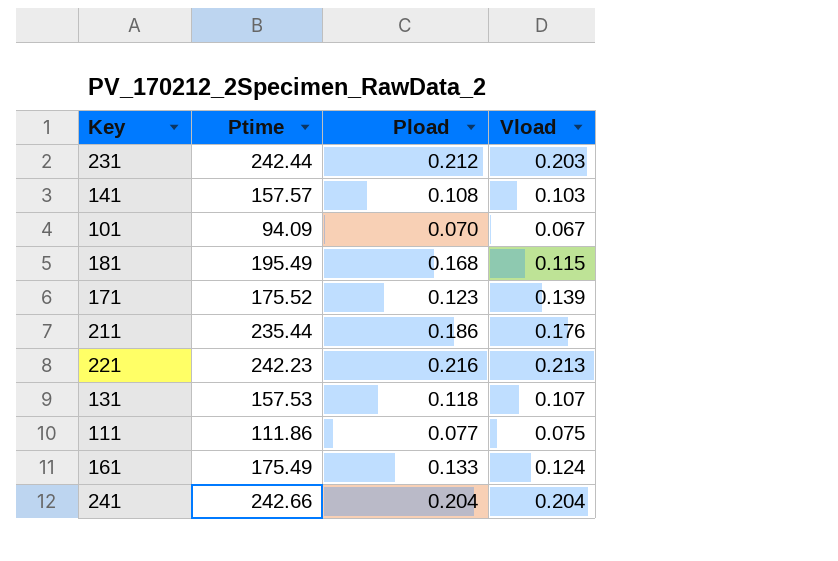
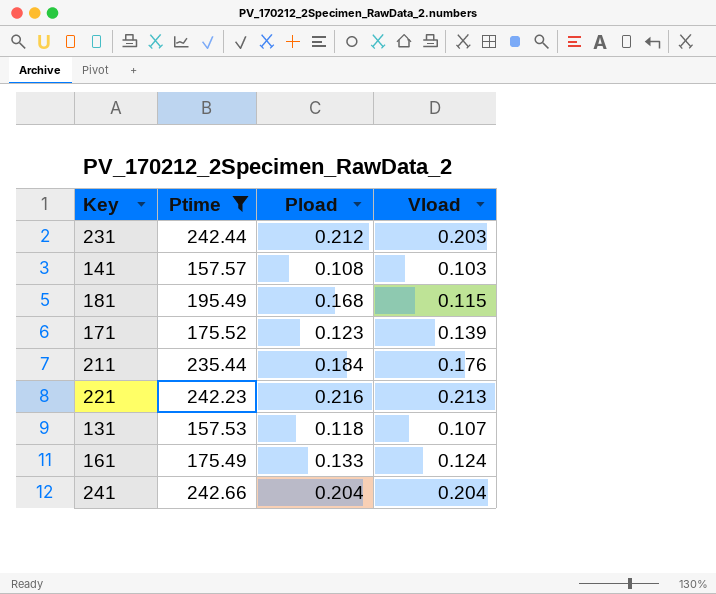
filter: none -> Ptime >= 157.53
211 | Pload: 0.186 -> 0.184

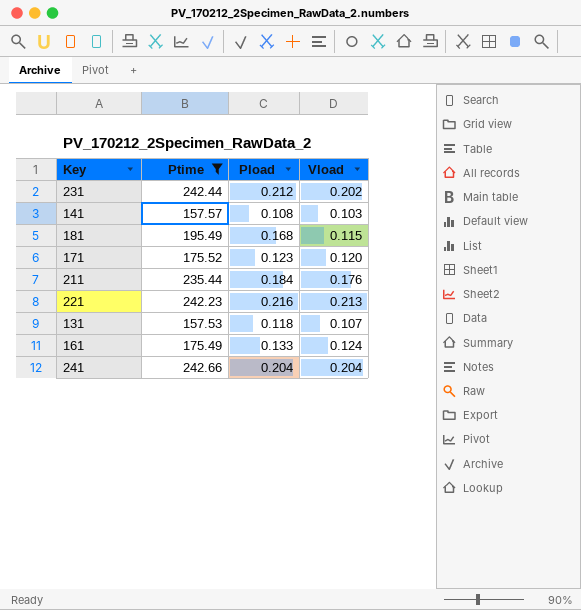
231 | Vload: 0.203 -> 0.202
171 | Vload: 0.139 -> 0.120

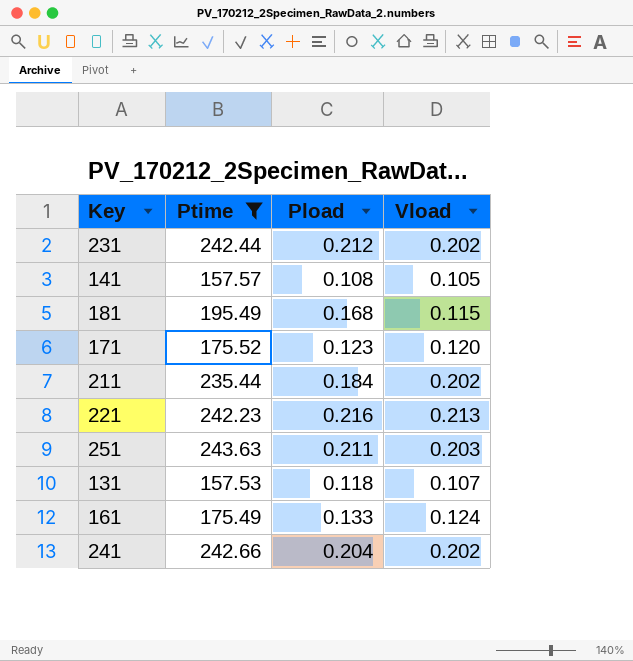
141 | Vload: 0.103 -> 0.105
211 | Vload: 0.176 -> 0.202
row 251: none -> 243.63 | 0.211 | 0.203
241 | Vload: 0.204 -> 0.202

